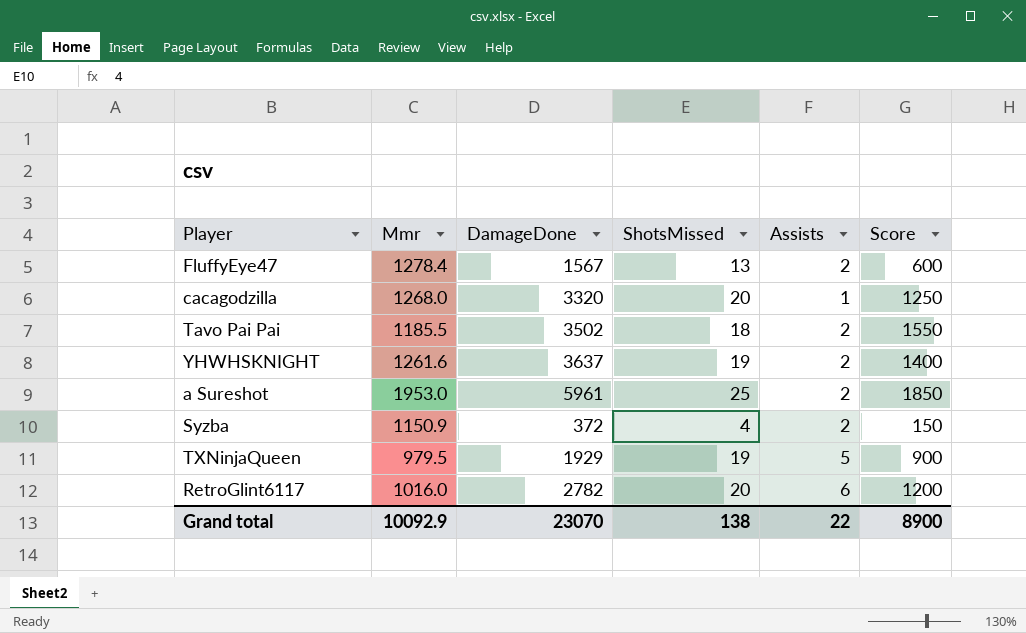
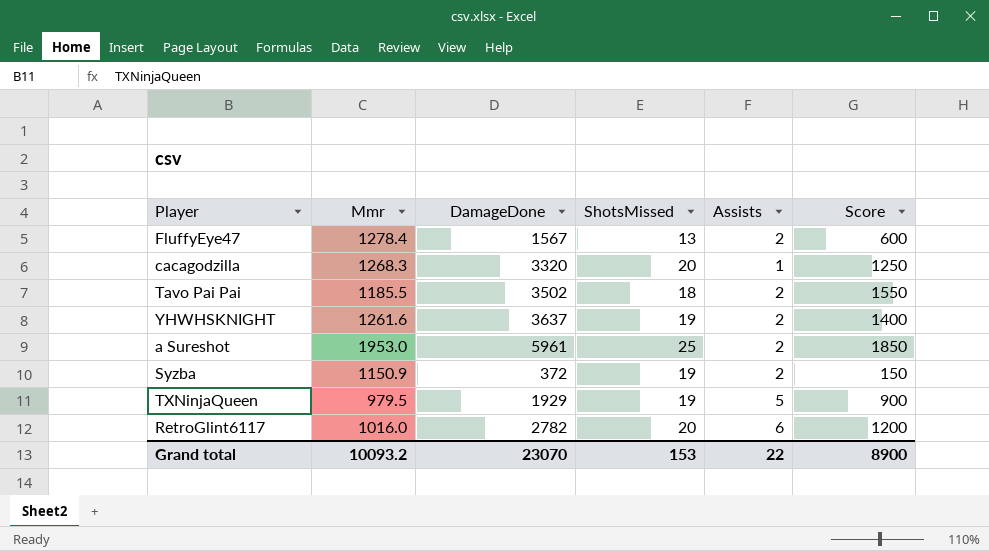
cacagodzilla | Mmr: 1268.0 -> 1268.3
Syzba | ShotsMissed: 4 -> 19
Grand total | Mmr: 10092.9 -> 10093.2
Grand total | ShotsMissed: 138 -> 153

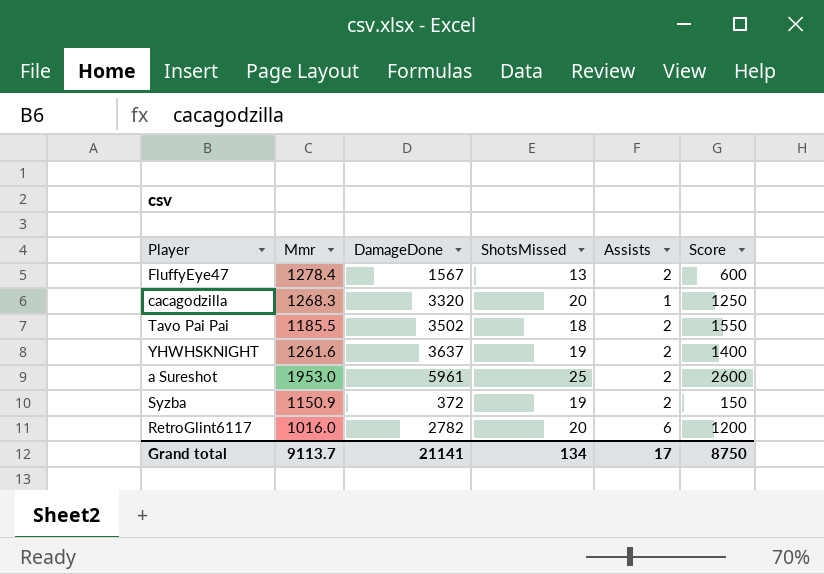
row TXNinjaQueen: 979.5 | 1929 | 19 | 5 | 900 -> none
a Sureshot | Score: 1850 -> 2600
Grand total | Mmr: 10093.2 -> 9113.7
Grand total | DamageDone: 23070 -> 21141
Grand total | ShotsMissed: 153 -> 134
Grand total | Assists: 22 -> 17
Grand total | Score: 8900 -> 8750

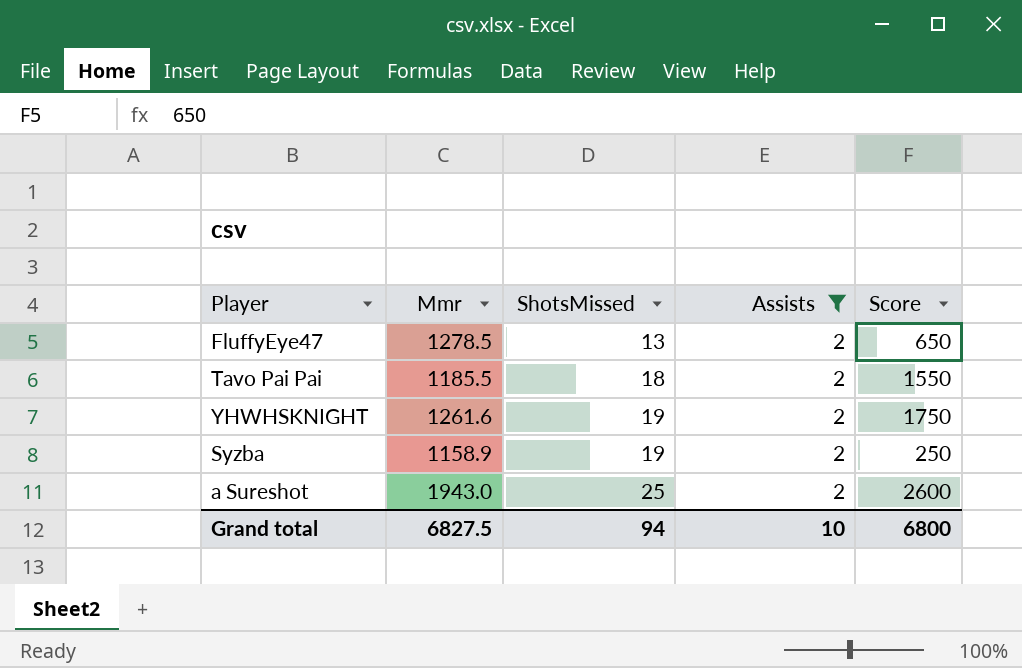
filter: none -> Assists = 2
row order: none -> ShotsMissed ascending
column DamageDone | position: 3 -> none
FluffyEye47 | Mmr: 1278.4 -> 1278.5
FluffyEye47 | Score: 600 -> 650
YHWHSKNIGHT | Score: 1400 -> 1750
Syzba | Mmr: 1150.9 -> 1158.9
Syzba | Score: 150 -> 250
a Sureshot | Mmr: 1953.0 -> 1943.0
Grand total | Mmr: 9113.7 -> 6827.5
Grand total | ShotsMissed: 134 -> 94
Grand total | Assists: 17 -> 10
Grand total | Score: 8750 -> 6800

